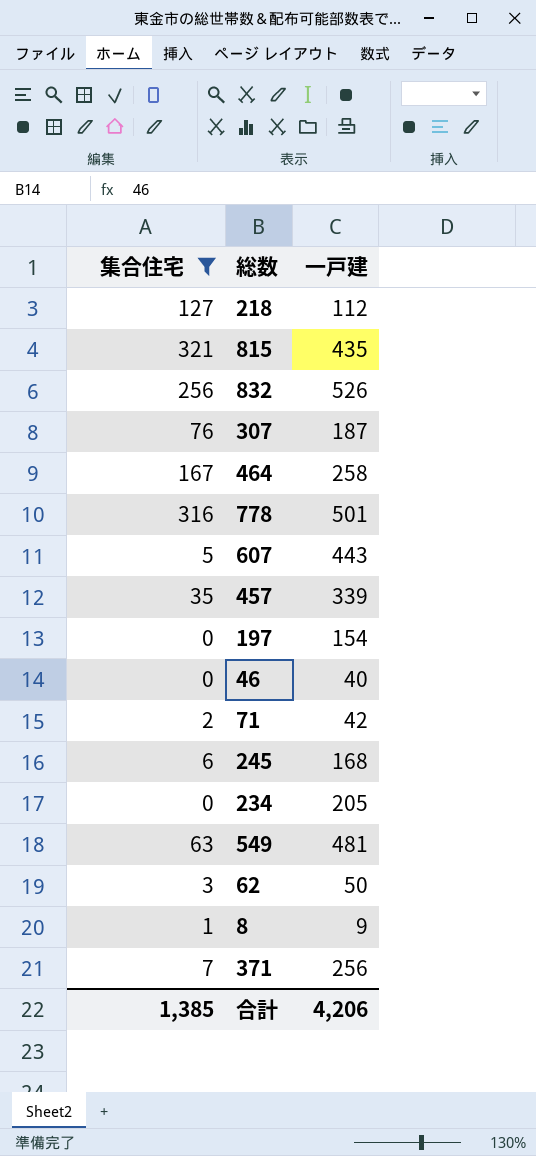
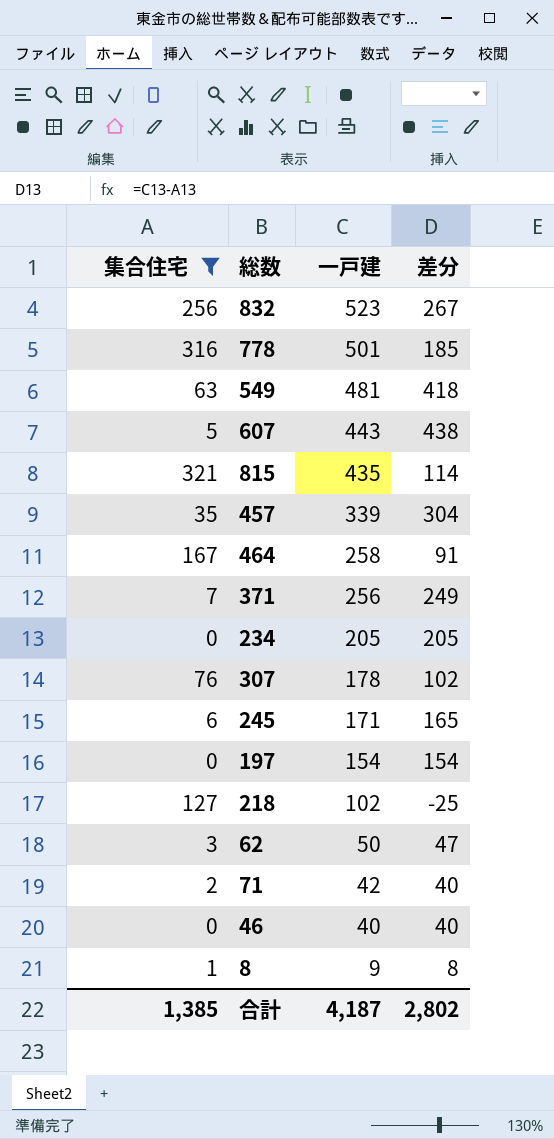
row order: none -> 一戸建 descending
column 差分 | formula: none -> [一戸建] - [集合住宅]
832 | 一戸建: 526 -> 523
307 | 一戸建: 187 -> 178
245 | 一戸建: 168 -> 171
218 | 一戸建: 112 -> 102
合計 | 一戸建: 4,206 -> 4,187

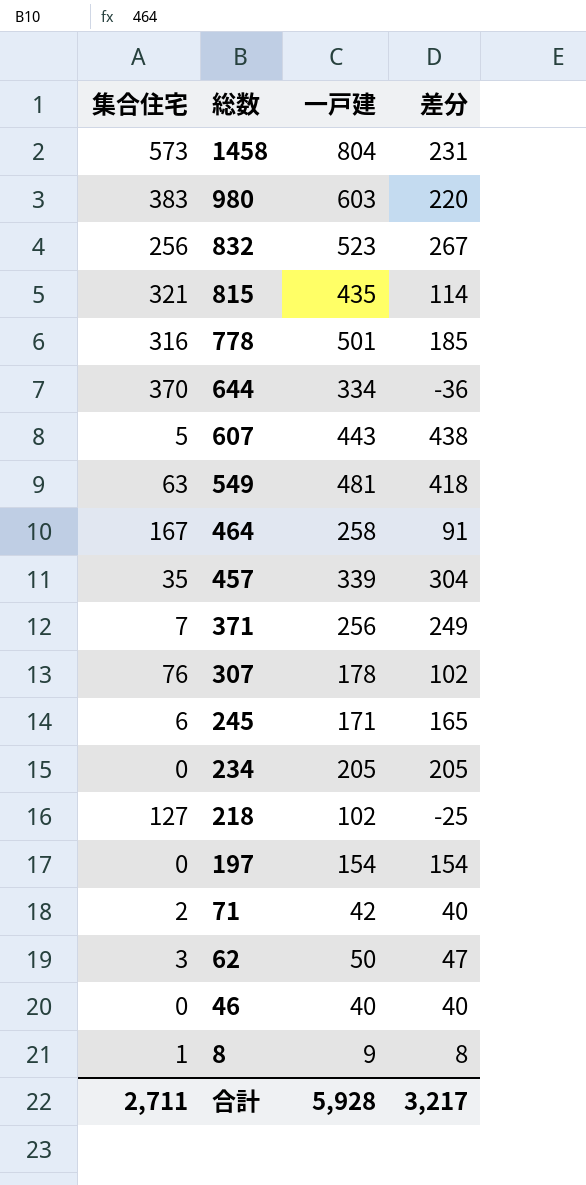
filter: 集合住宅 <= 321 -> none
row order: 一戸建 descending -> 総数 descending
合計 | 集合住宅: 1,385 -> 2,711
合計 | 一戸建: 4,187 -> 5,928
合計 | 差分: 2,802 -> 3,217

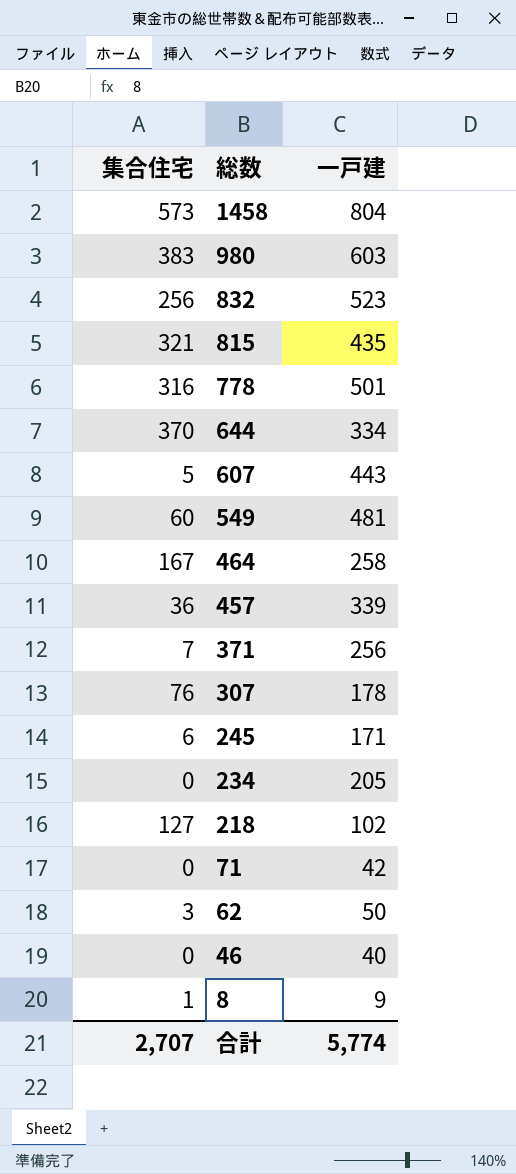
column 差分 | formula: [一戸建] - [集合住宅] -> none
row 197: 0 | 154 | 154 -> none
549 | 集合住宅: 63 -> 60
457 | 集合住宅: 35 -> 36
71 | 集合住宅: 2 -> 0
合計 | 集合住宅: 2,711 -> 2,707
合計 | 一戸建: 5,928 -> 5,774

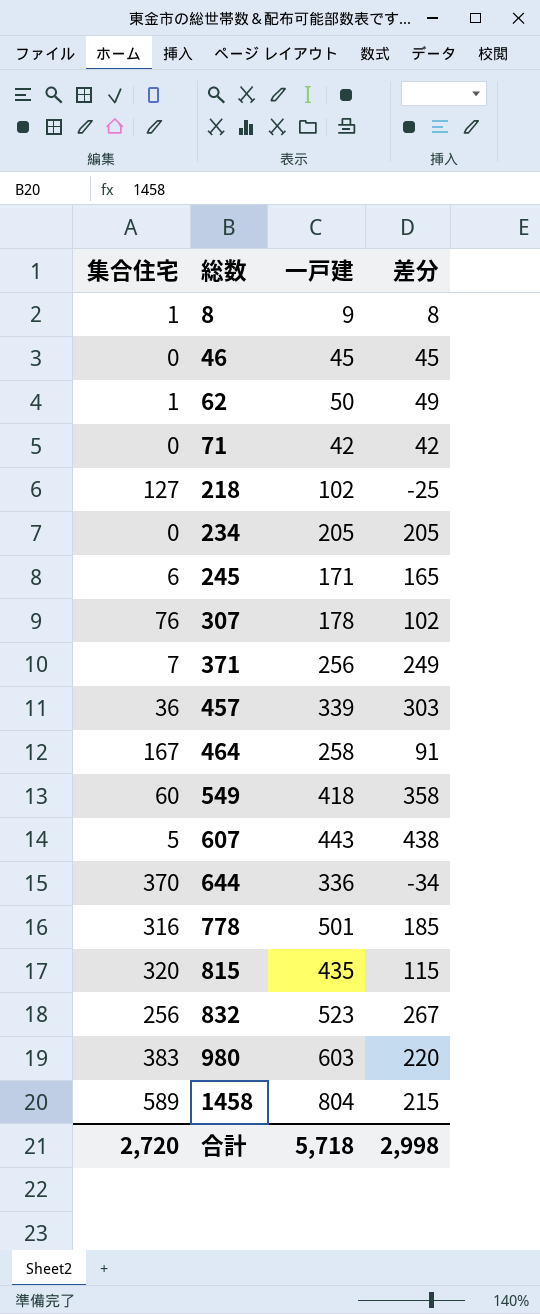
row order: 総数 descending -> 総数 ascending
column 差分 | formula: none -> [一戸建] - [集合住宅]
46 | 一戸建: 40 -> 45
62 | 集合住宅: 3 -> 1
549 | 一戸建: 481 -> 418
644 | 一戸建: 334 -> 336
815 | 集合住宅: 321 -> 320
1458 | 集合住宅: 573 -> 589
合計 | 集合住宅: 2,707 -> 2,720
合計 | 一戸建: 5,774 -> 5,718

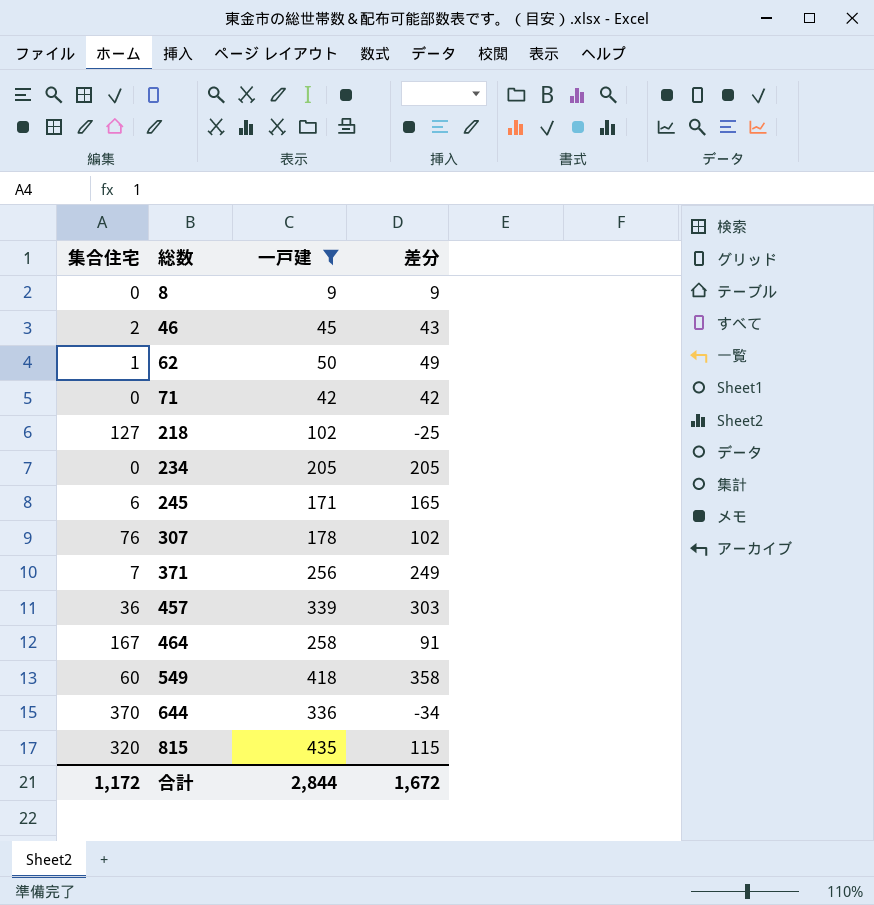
filter: none -> 一戸建 <= 435
8 | 集合住宅: 1 -> 0
8 | 差分: 8 -> 9
46 | 集合住宅: 0 -> 2
46 | 差分: 45 -> 43
合計 | 集合住宅: 2,720 -> 1,172
合計 | 一戸建: 5,718 -> 2,844
合計 | 差分: 2,998 -> 1,672

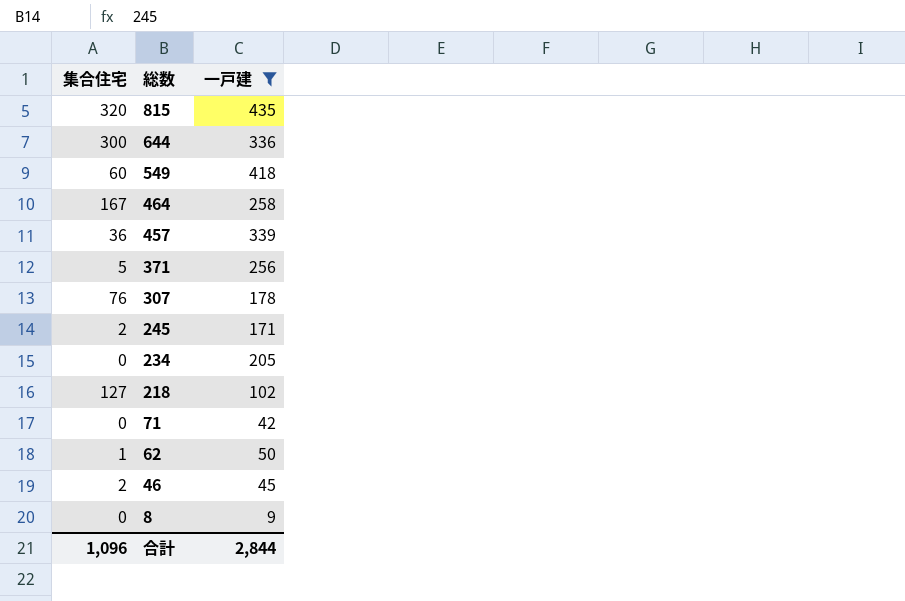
row order: 総数 ascending -> 総数 descending
column 差分 | formula: [一戸建] - [集合住宅] -> none
644 | 集合住宅: 370 -> 300
371 | 集合住宅: 7 -> 5
245 | 集合住宅: 6 -> 2
合計 | 集合住宅: 1,172 -> 1,096

